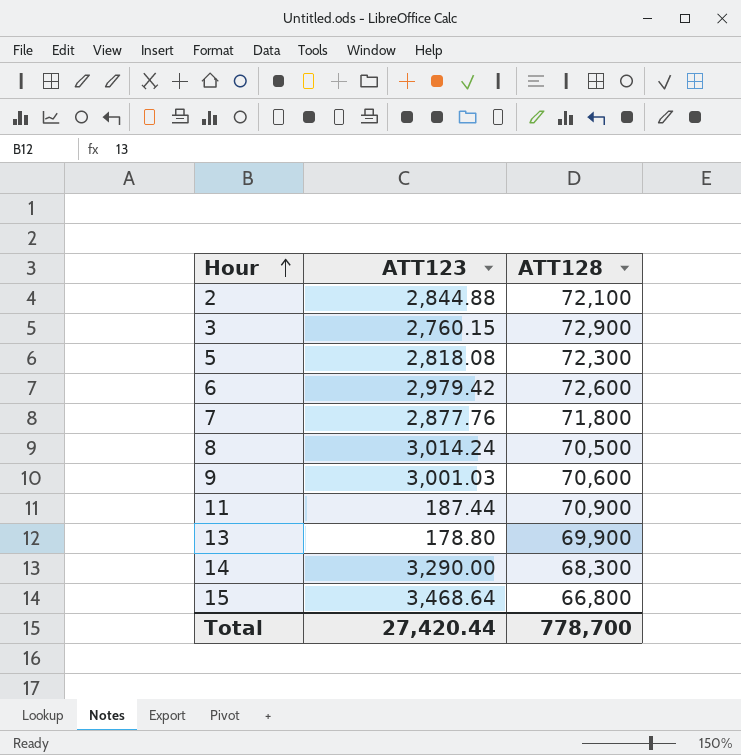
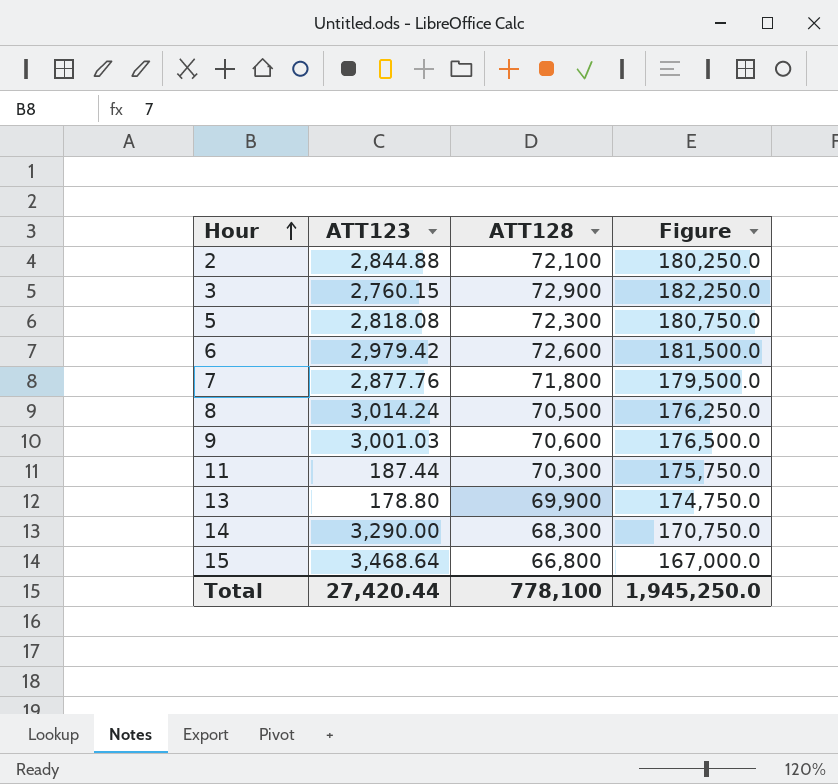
column Figure | formula: none -> [ATT128] * 2.5
11 | ATT128: 70,900 -> 70,300
Total | ATT128: 778,700 -> 778,100

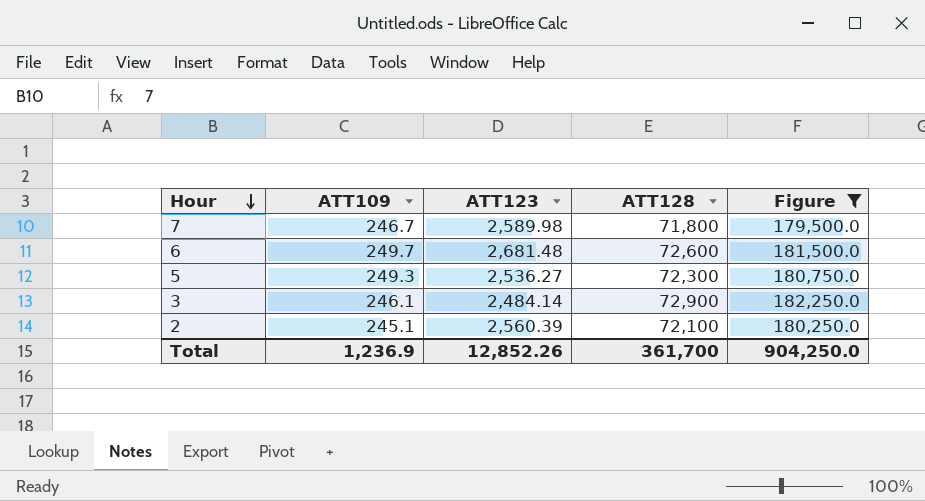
filter: none -> Figure >= 179,500.0
row order: Hour ascending -> Hour descending
column ATT109 | position: none -> 2
7 | ATT123: 2,877.76 -> 2,589.98
6 | ATT123: 2,979.42 -> 2,681.48
5 | ATT123: 2,818.08 -> 2,536.27
3 | ATT123: 2,760.15 -> 2,484.14
2 | ATT123: 2,844.88 -> 2,560.39
Total | ATT123: 27,420.44 -> 12,852.26
Total | ATT128: 778,100 -> 361,700
Total | Figure: 1,945,250.0 -> 904,250.0

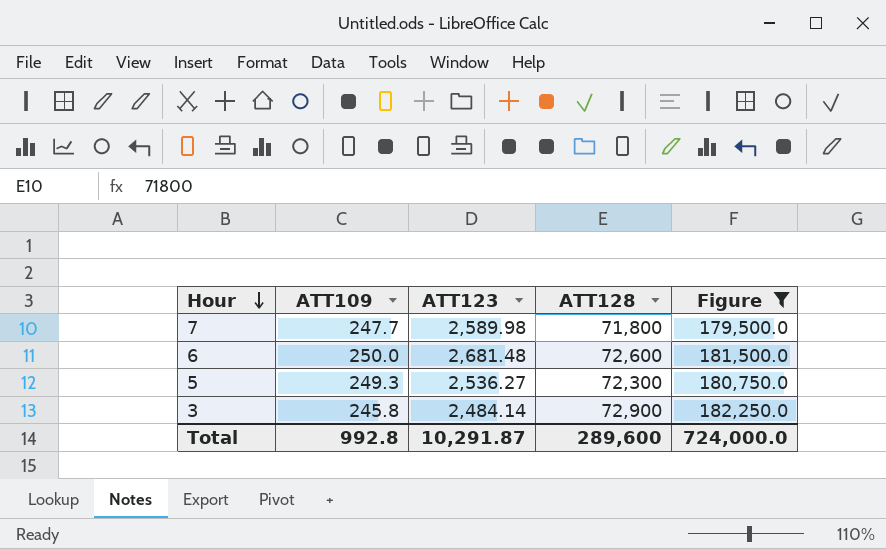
row 2: 245.1 | 2,560.39 | 72,100 | 180,250.0 -> none
7 | ATT109: 246.7 -> 247.7
6 | ATT109: 249.7 -> 250.0
3 | ATT109: 246.1 -> 245.8
Total | ATT109: 1,236.9 -> 992.8
Total | ATT123: 12,852.26 -> 10,291.87
Total | ATT128: 361,700 -> 289,600
Total | Figure: 904,250.0 -> 724,000.0

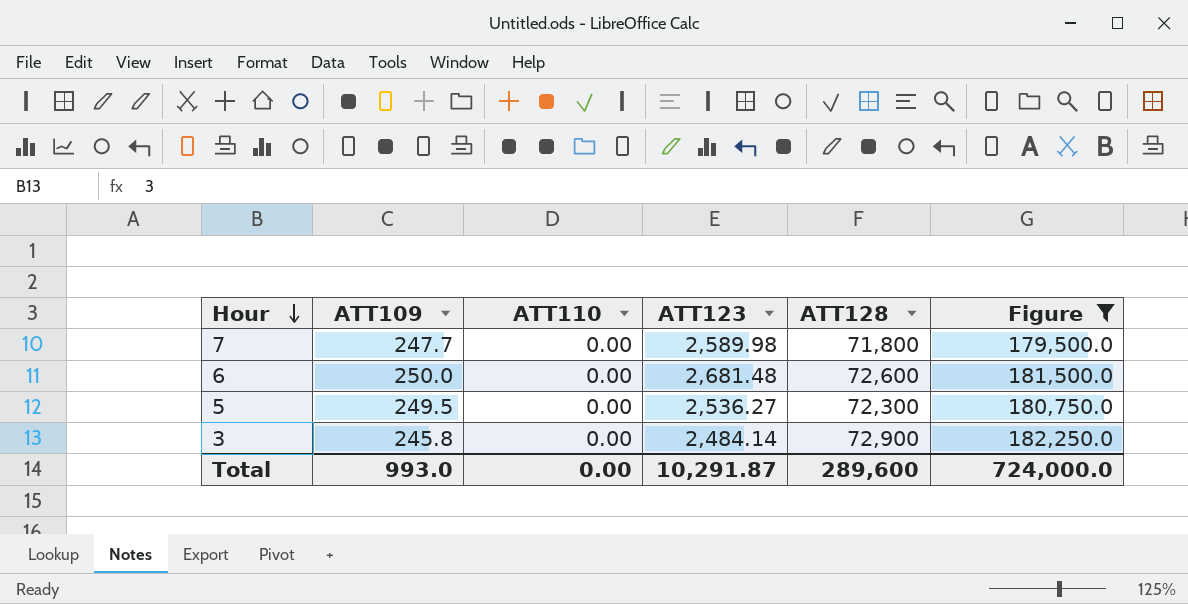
column ATT110 | position: none -> 3
5 | ATT109: 249.3 -> 249.5
Total | ATT109: 992.8 -> 993.0

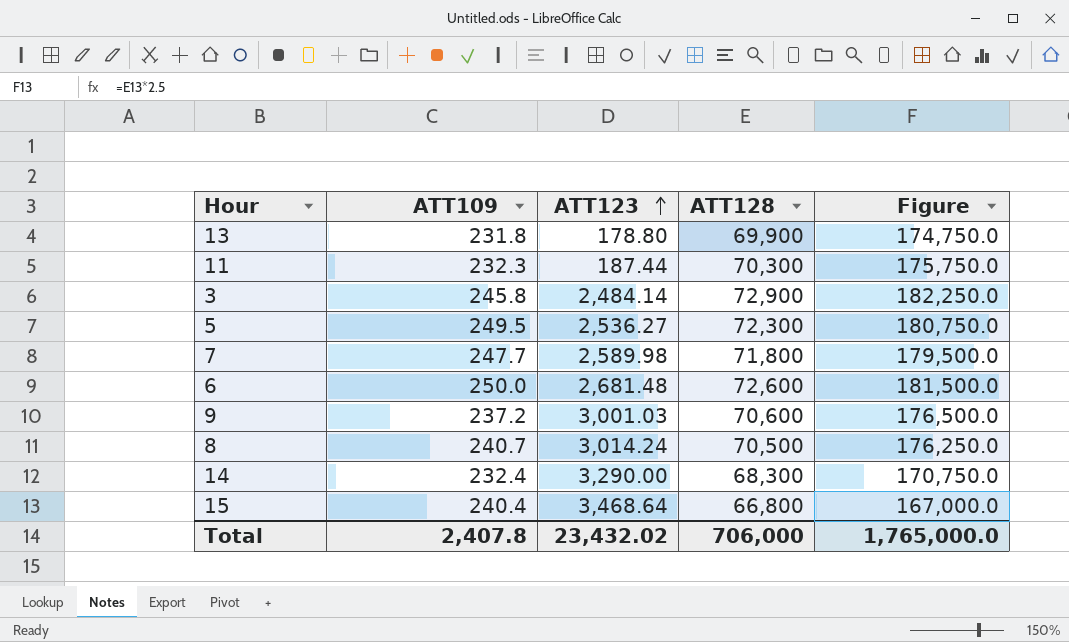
filter: Figure >= 179,500.0 -> none
row order: Hour descending -> ATT123 ascending
column ATT110 | position: 3 -> none
Total | ATT109: 993.0 -> 2,407.8
Total | ATT123: 10,291.87 -> 23,432.02
Total | ATT128: 289,600 -> 706,000
Total | Figure: 724,000.0 -> 1,765,000.0

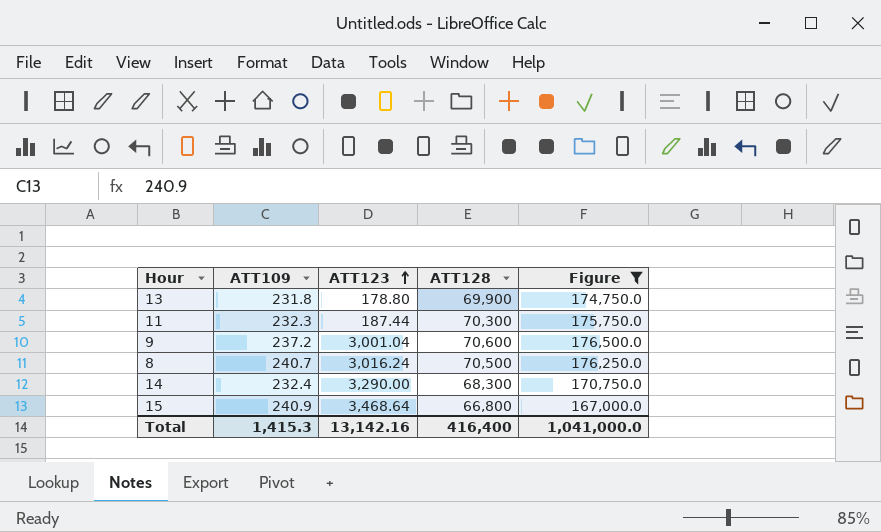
filter: none -> Figure <= 176,500.0
9 | ATT123: 3,001.03 -> 3,001.04
8 | ATT123: 3,014.24 -> 3,016.24
15 | ATT109: 240.4 -> 240.9
Total | ATT109: 2,407.8 -> 1,415.3
Total | ATT123: 23,432.02 -> 13,142.16
Total | ATT128: 706,000 -> 416,400
Total | Figure: 1,765,000.0 -> 1,041,000.0

